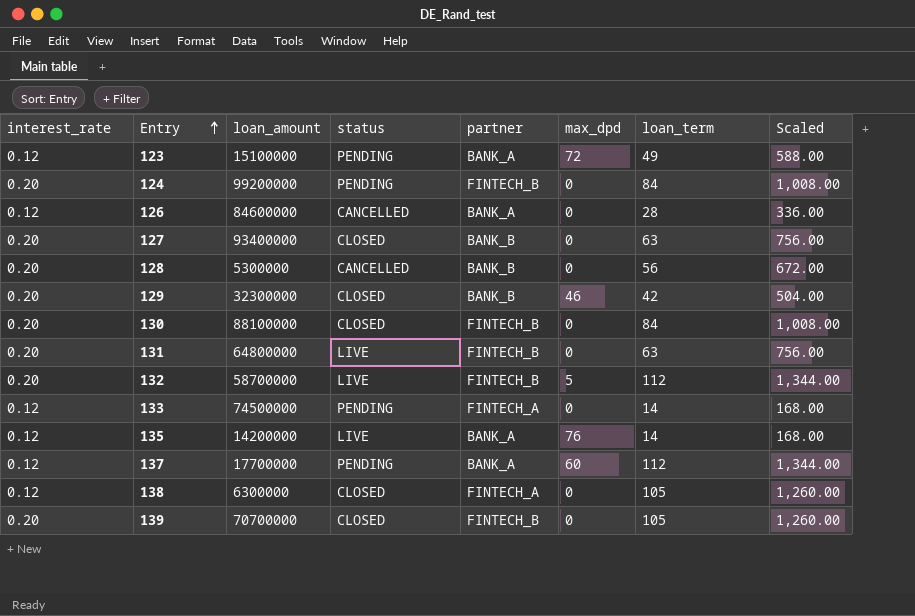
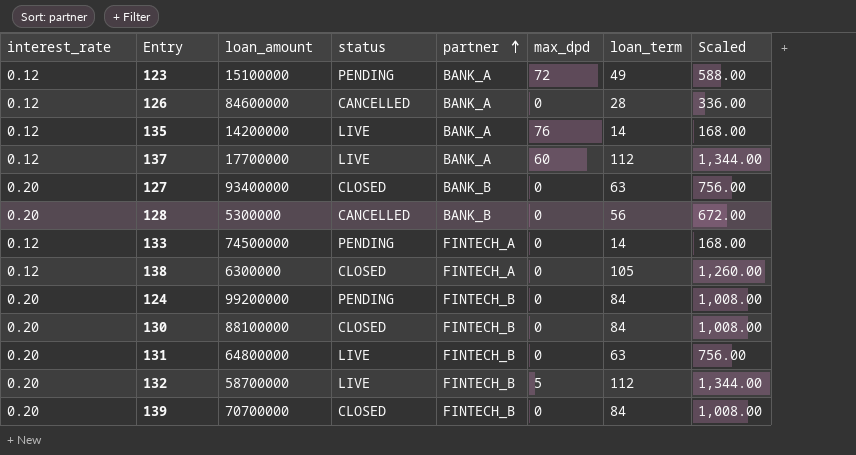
row order: Entry ascending -> partner ascending
row 129: 0.20 | 32300000 | CLOSED | BANK_B | 46 | 42 | 504.00 -> none
137 | status: PENDING -> LIVE
139 | loan_term: 105 -> 84
139 | Scaled: 1,260.00 -> 1,008.00

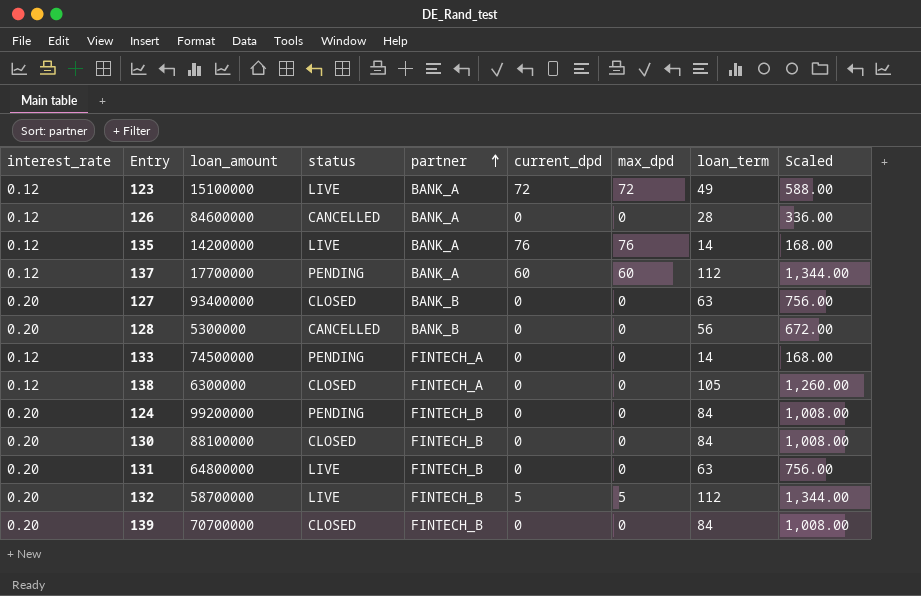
column current_dpd | position: none -> 6
123 | status: PENDING -> LIVE
137 | status: LIVE -> PENDING

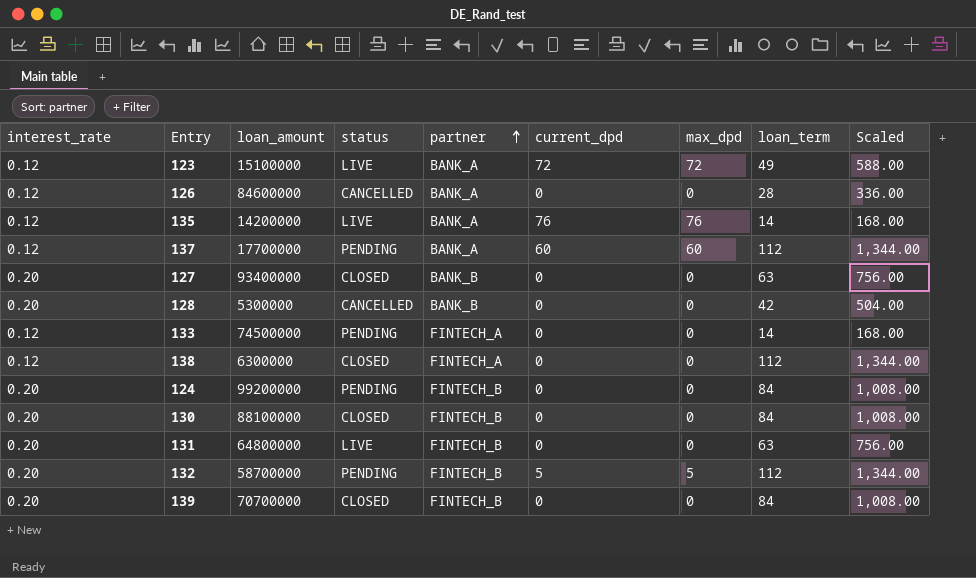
128 | loan_term: 56 -> 42
128 | Scaled: 672.00 -> 504.00
138 | loan_term: 105 -> 112
138 | Scaled: 1,260.00 -> 1,344.00
132 | status: LIVE -> PENDING

